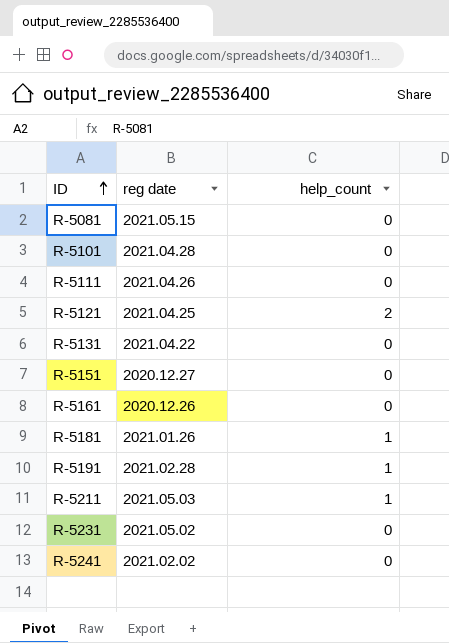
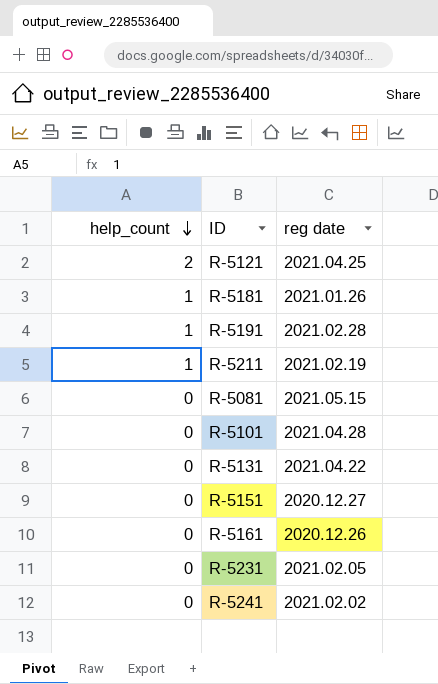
row order: ID ascending -> help_count descending
column help_count | position: 3 -> 1
row R-5111: 2021.04.26 | 0 -> none
R-5211 | reg date: 2021.05.03 -> 2021.02.19
R-5231 | reg date: 2021.05.02 -> 2021.02.05

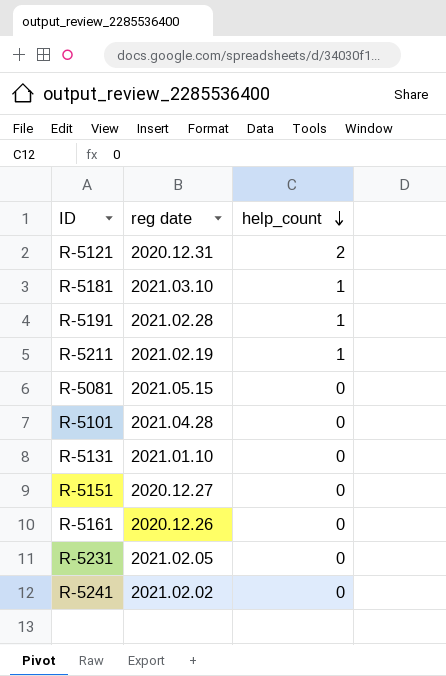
column help_count | position: 1 -> 3
R-5121 | reg date: 2021.04.25 -> 2020.12.31
R-5181 | reg date: 2021.01.26 -> 2021.03.10
R-5131 | reg date: 2021.04.22 -> 2021.01.10

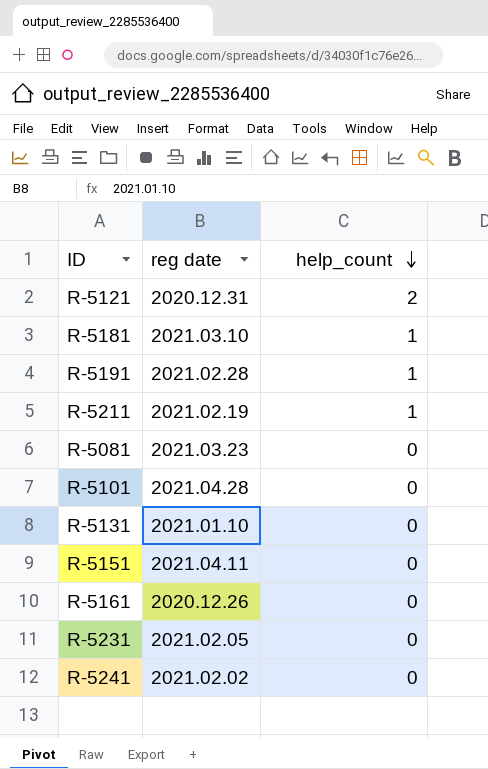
R-5081 | reg date: 2021.05.15 -> 2021.03.23
R-5151 | reg date: 2020.12.27 -> 2021.04.11

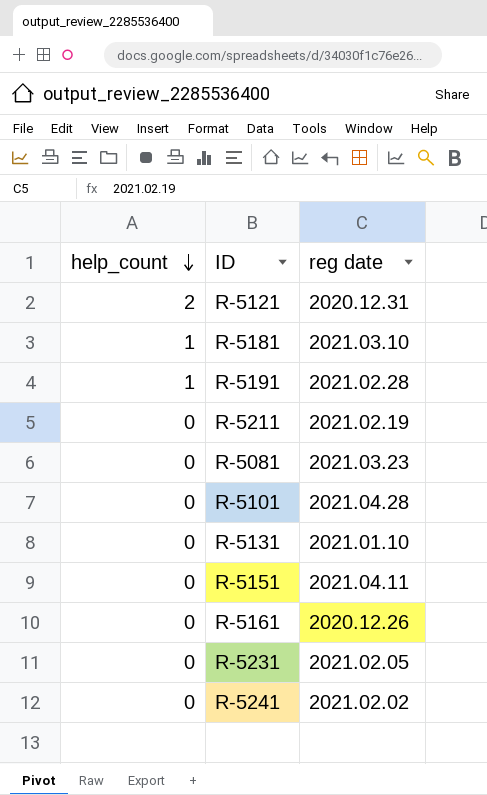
column help_count | position: 3 -> 1
R-5211 | help_count: 1 -> 0

